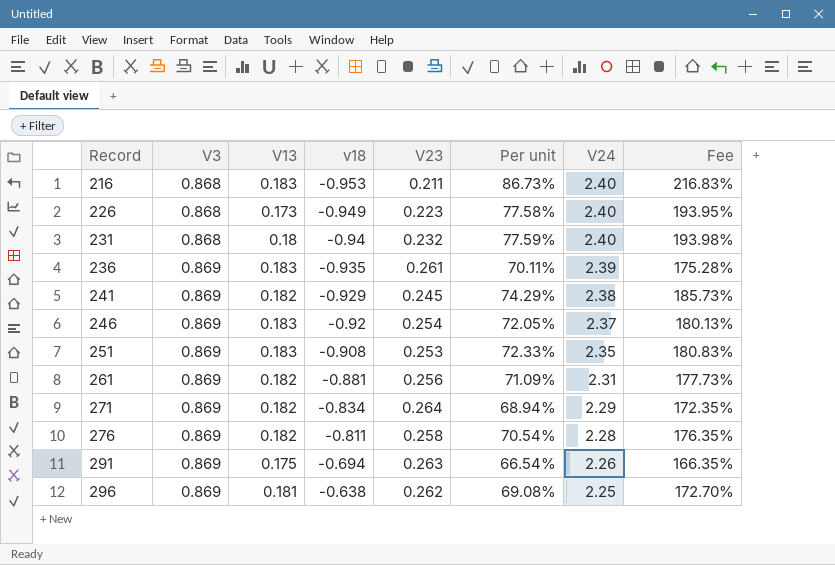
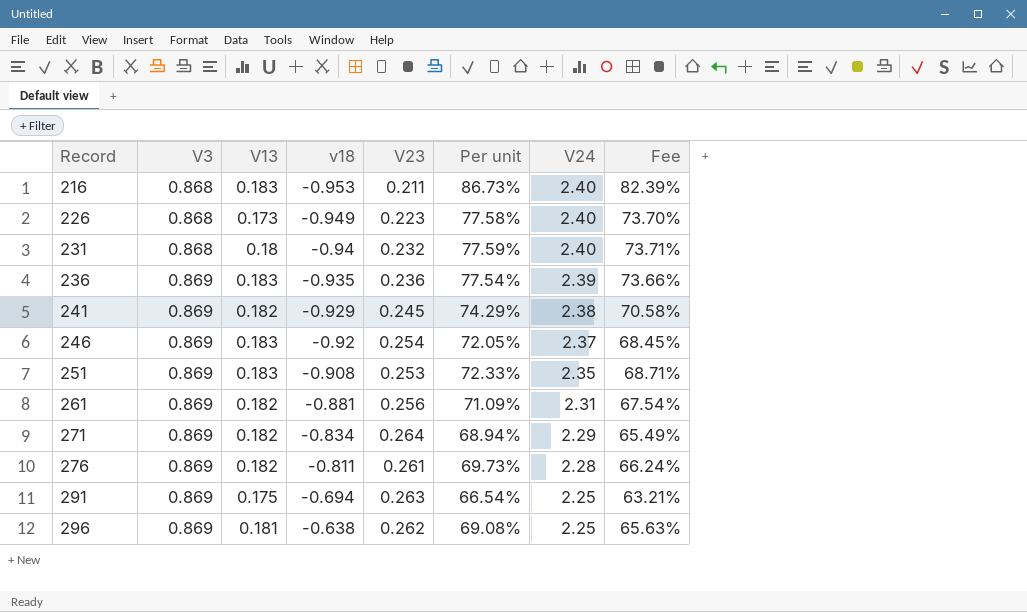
column Fee | formula: [Per unit] * 2.5 -> [Per unit] * 0.95
236 | V23: 0.261 -> 0.236
236 | Per unit: 70.11% -> 77.54%
276 | V23: 0.258 -> 0.261
276 | Per unit: 70.54% -> 69.73%
291 | V24: 2.26 -> 2.25

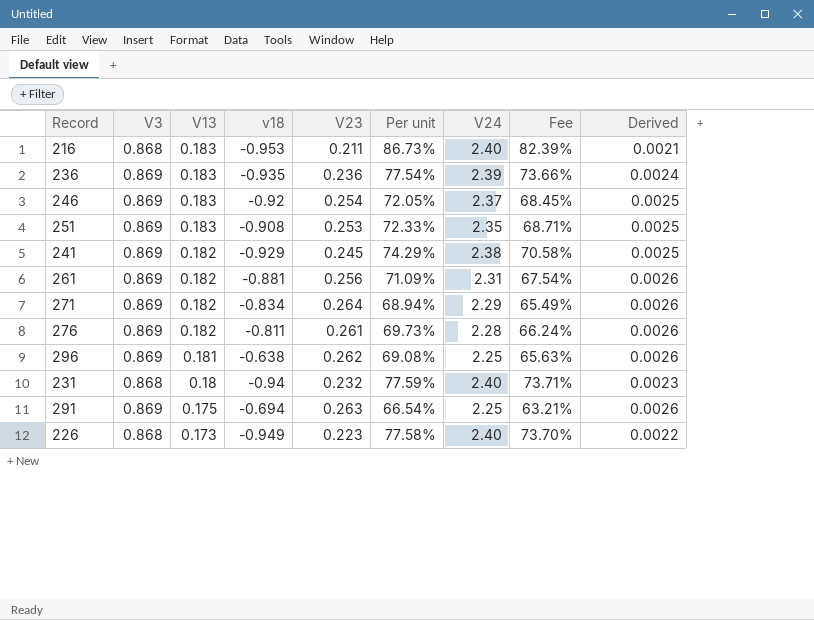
row order: Record ascending -> V13 descending
column Derived | formula: none -> [V23] * 0.01

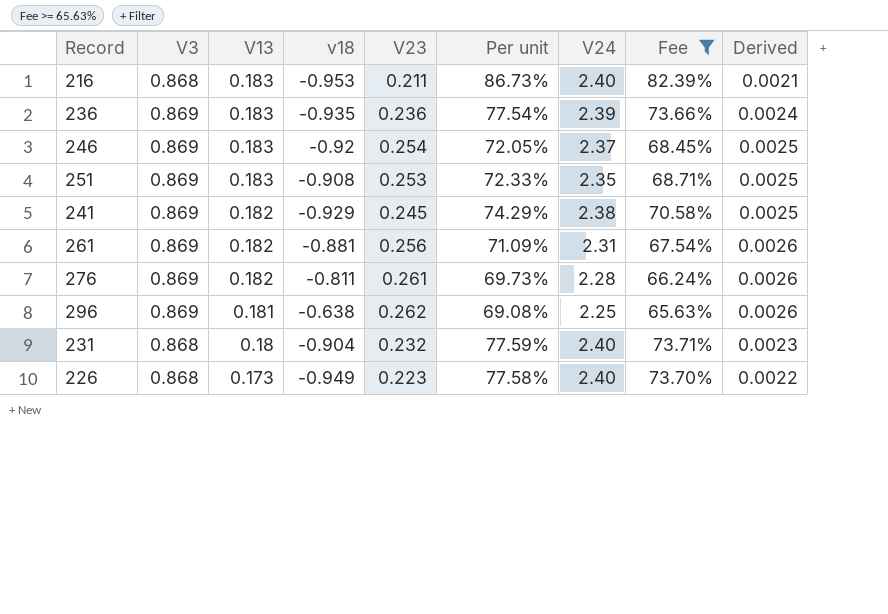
filter: none -> Fee >= 65.63%
231 | v18: -0.94 -> -0.904

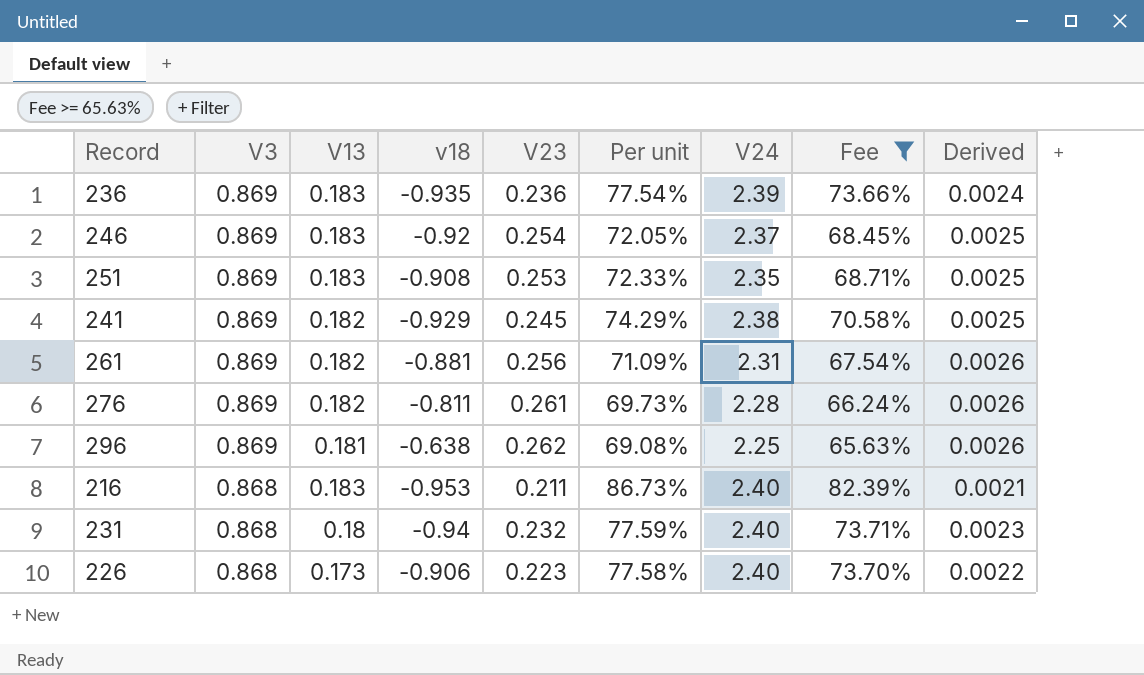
row order: V13 descending -> V3 descending
231 | v18: -0.904 -> -0.94
226 | v18: -0.949 -> -0.906

